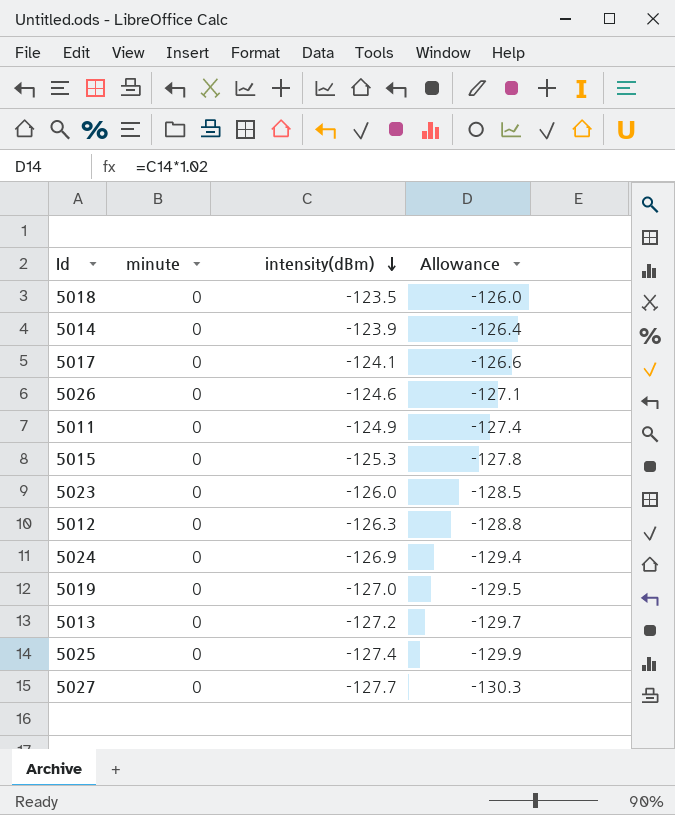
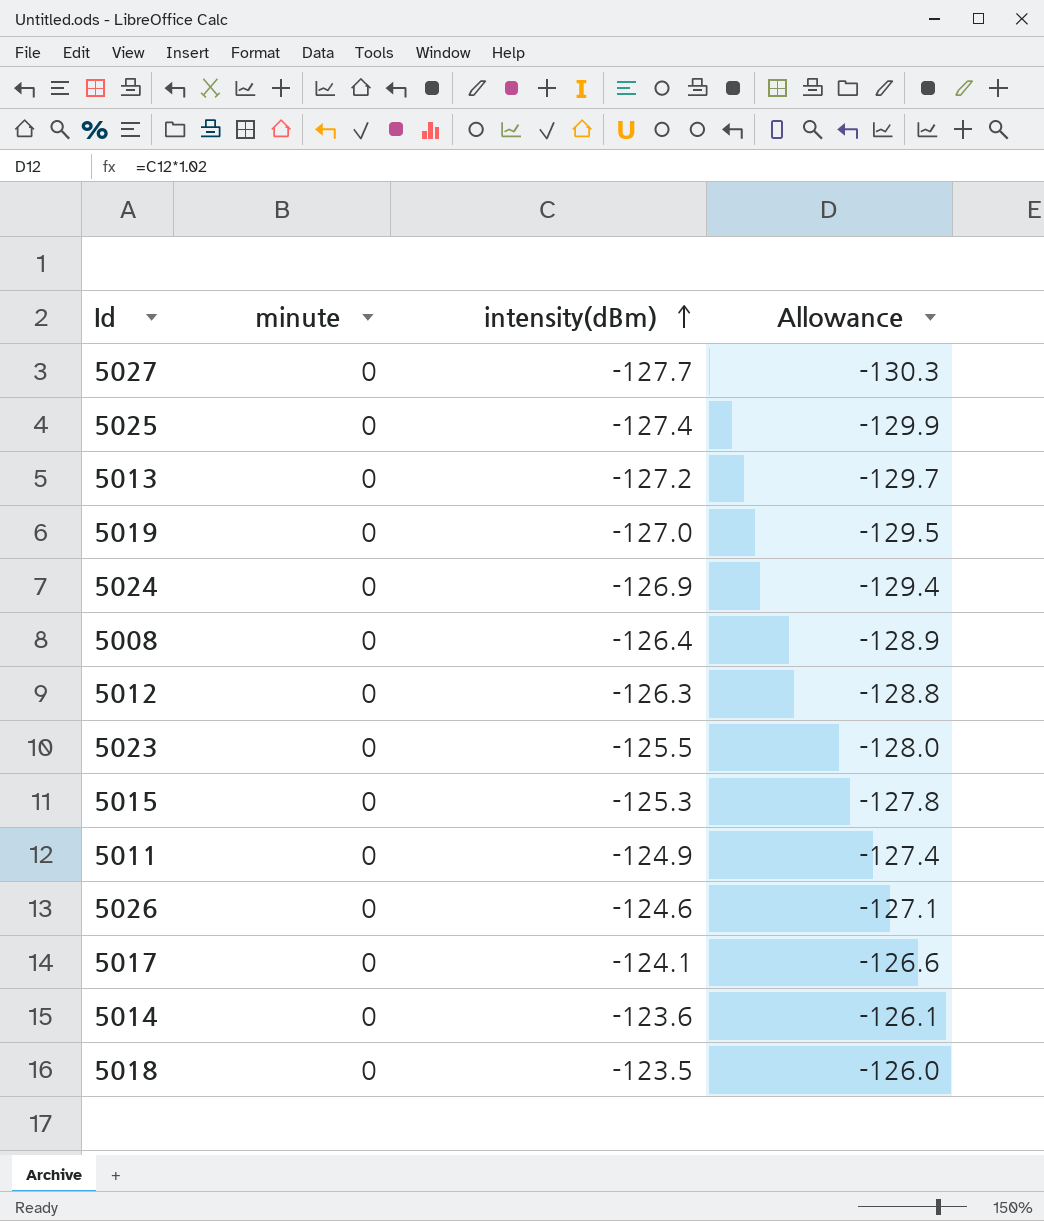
row order: intensity(dBm) descending -> intensity(dBm) ascending
row 5008: none -> 0 | -126.4 | -128.9
5023 | intensity(dBm): -126.0 -> -125.5
5023 | Allowance: -128.5 -> -128.0
5014 | intensity(dBm): -123.9 -> -123.6
5014 | Allowance: -126.4 -> -126.1

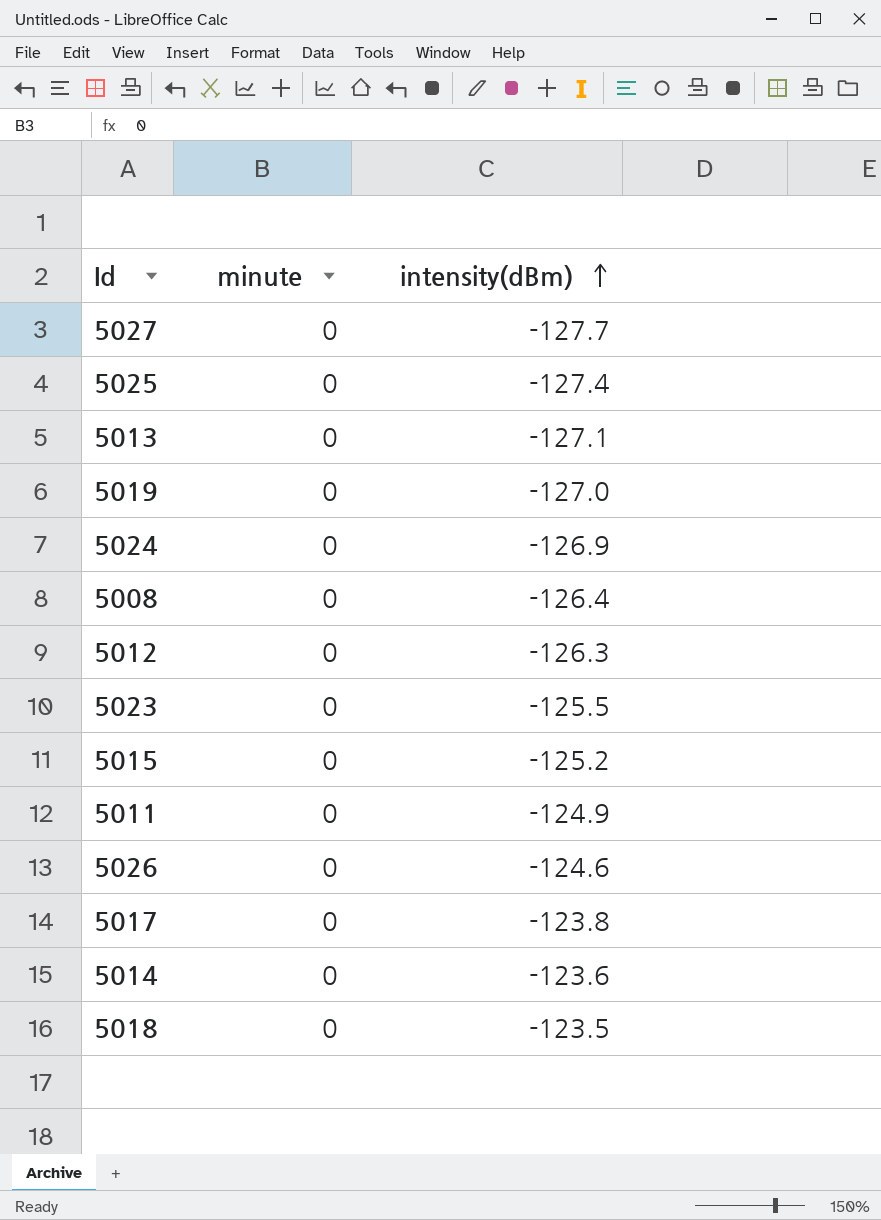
column Allowance | formula: [intensity(dBm)] * 1.02 -> none
5013 | intensity(dBm): -127.2 -> -127.1
5015 | intensity(dBm): -125.3 -> -125.2
5017 | intensity(dBm): -124.1 -> -123.8

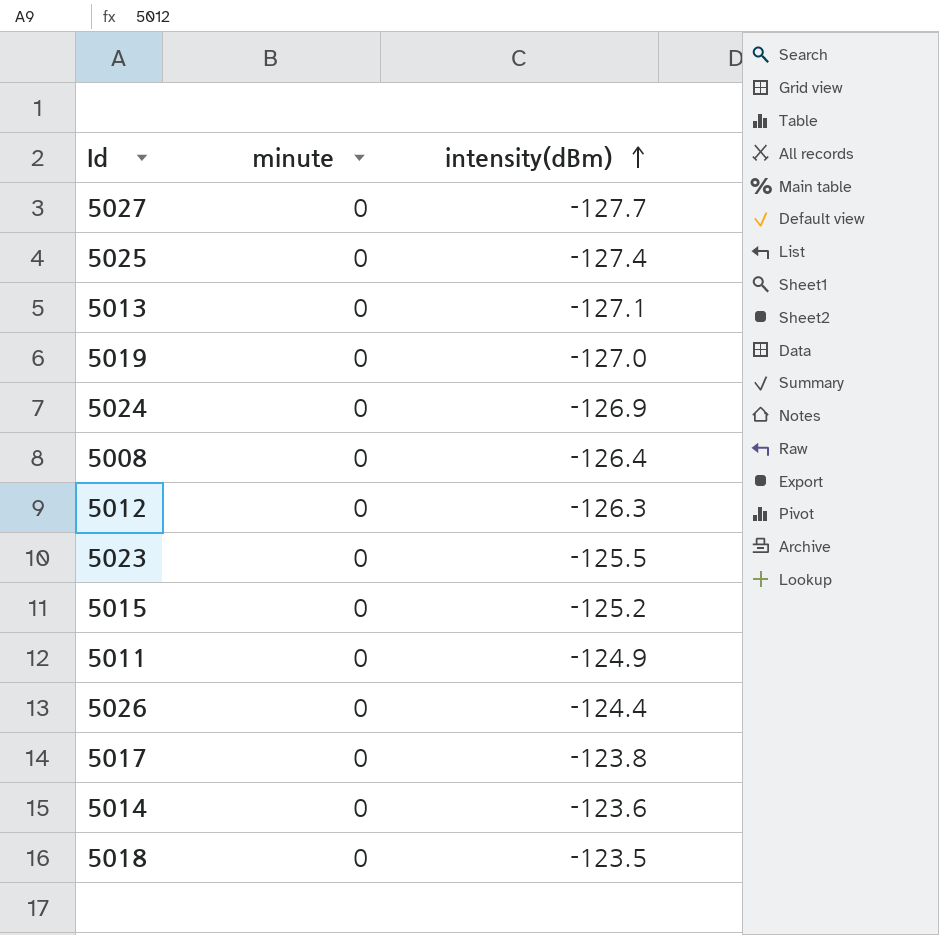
5026 | intensity(dBm): -124.6 -> -124.4

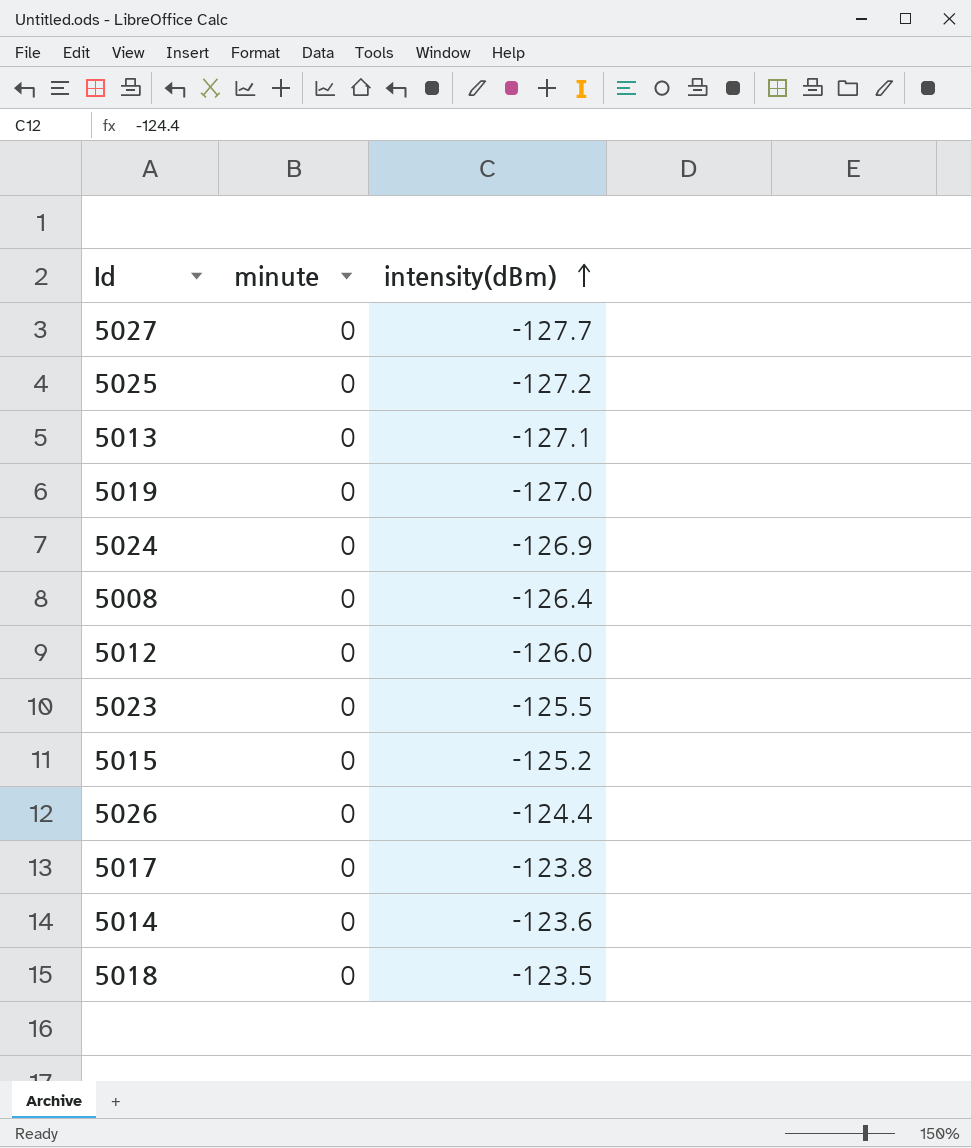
row 5011: 0 | -124.9 -> none
5025 | intensity(dBm): -127.4 -> -127.2
5012 | intensity(dBm): -126.3 -> -126.0

